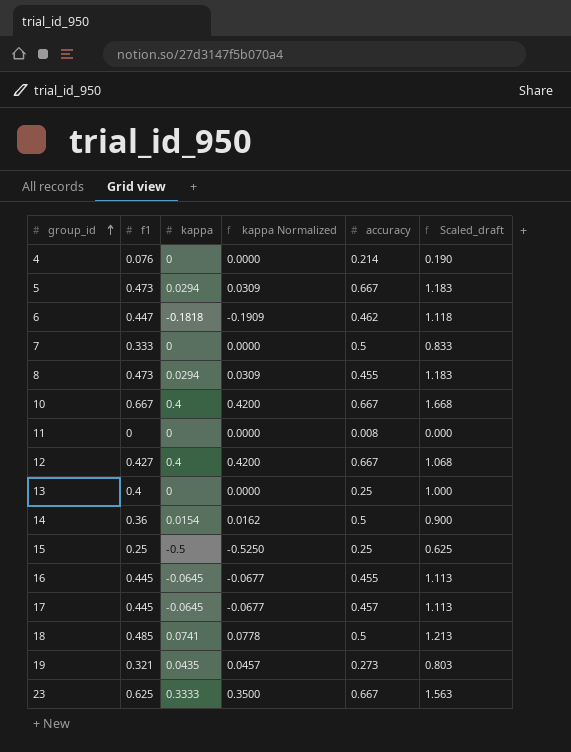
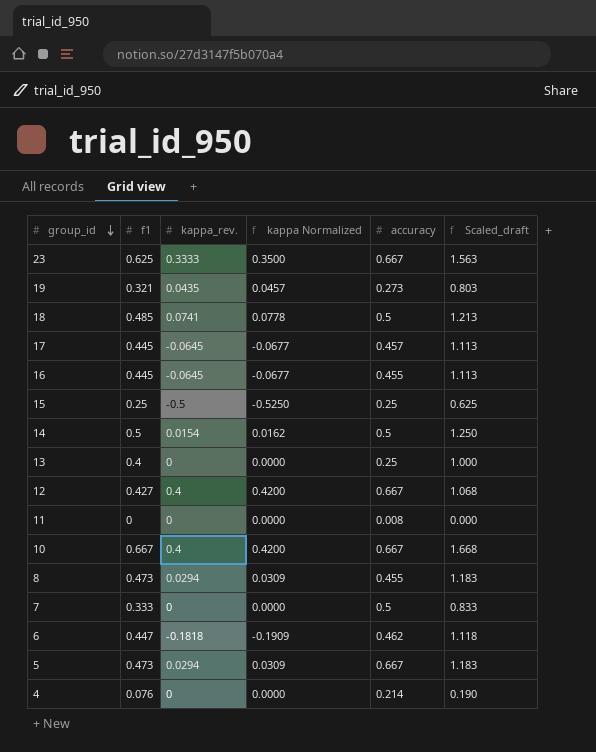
row order: group_id ascending -> group_id descending
column name: kappa -> kappa_rev.
14 | f1: 0.36 -> 0.5
14 | Scaled_draft: 0.900 -> 1.250

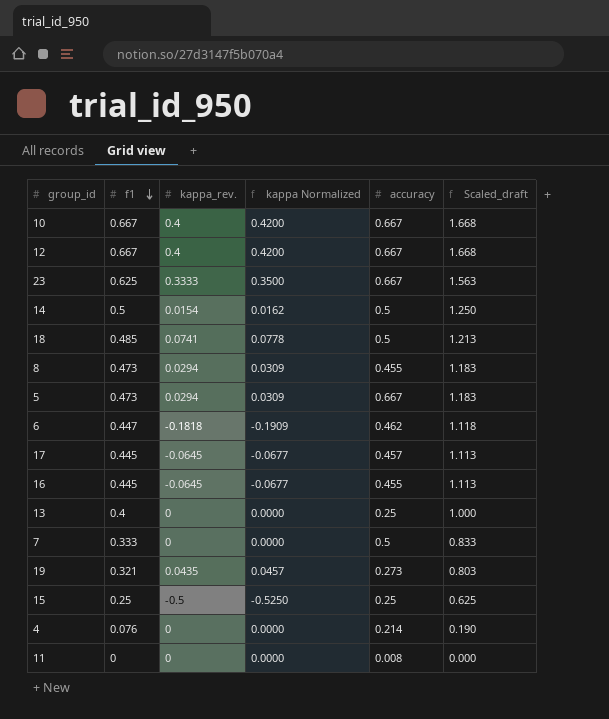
row order: group_id descending -> f1 descending
12 | f1: 0.427 -> 0.667
12 | Scaled_draft: 1.068 -> 1.668

